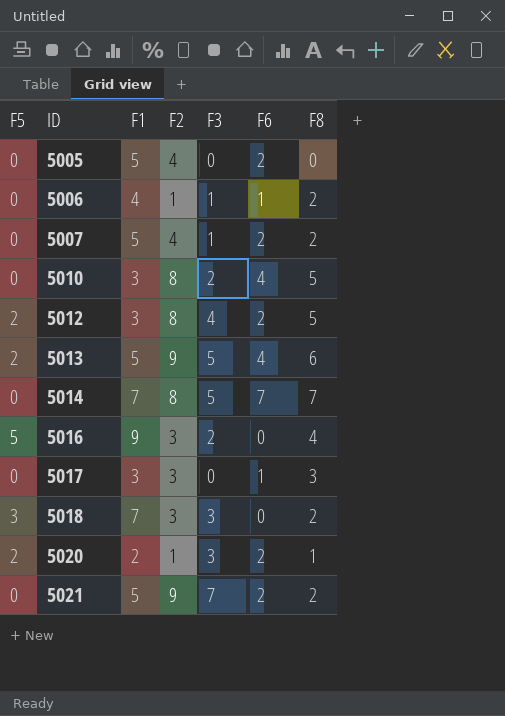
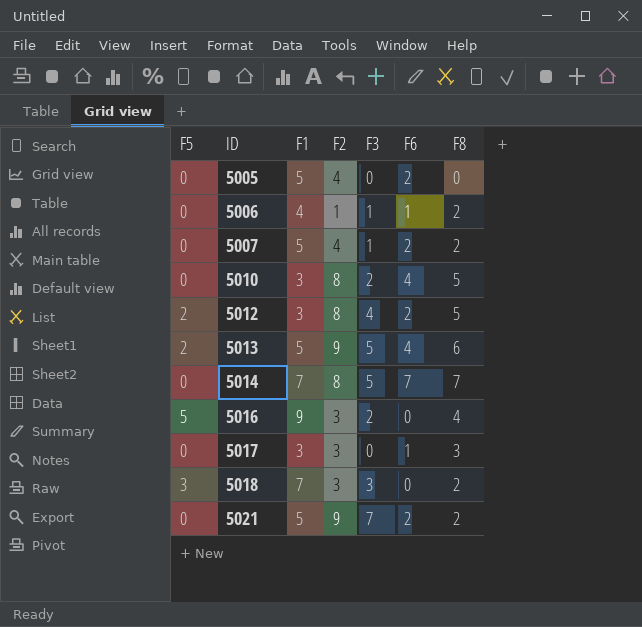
row 5020: 2 | 2 | 1 | 3 | 2 | 1 -> none

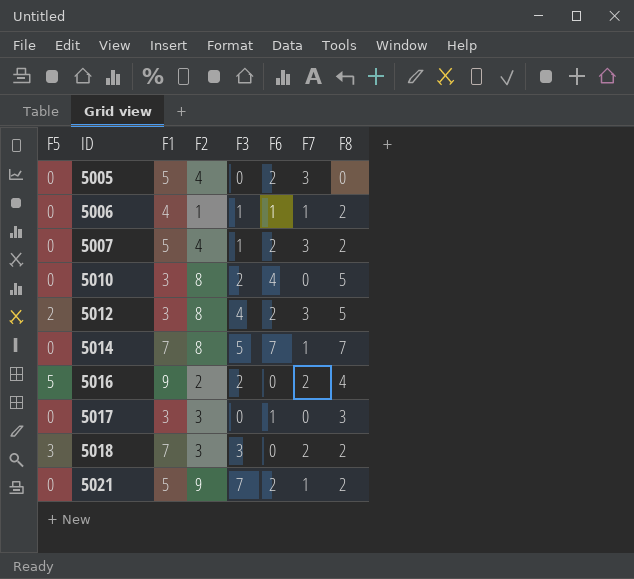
column F7 | position: none -> 7
row 5013: 2 | 5 | 9 | 5 | 4 | 6 -> none
5016 | F2: 3 -> 2

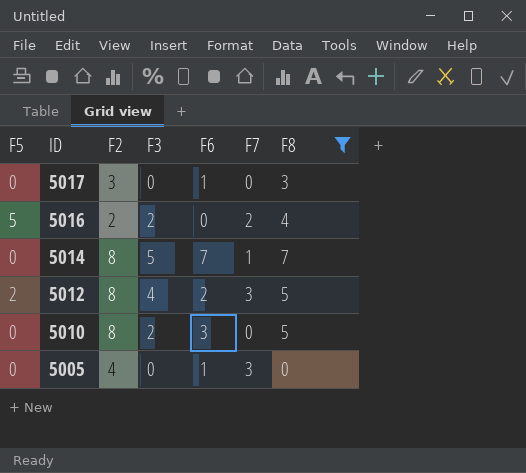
filter: none -> F8 != 2
row order: ID ascending -> ID descending
column F1 | position: 3 -> none
5010 | F6: 4 -> 3
5005 | F6: 2 -> 1

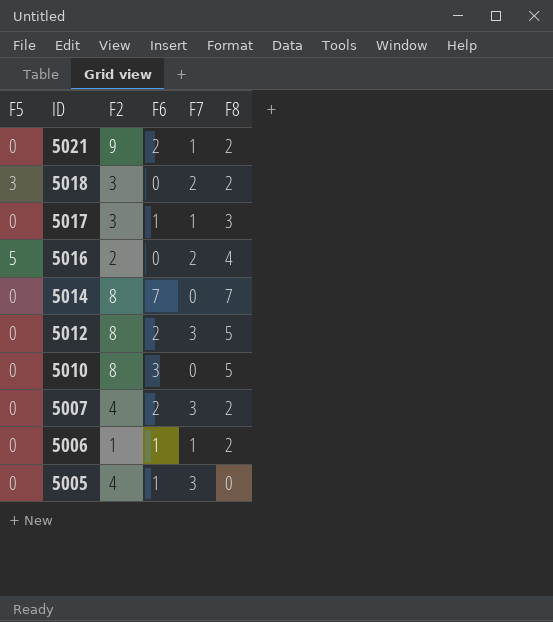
filter: F8 != 2 -> none
column F3 | position: 4 -> none
5017 | F7: 0 -> 1
5014 | F7: 1 -> 0
5012 | F5: 2 -> 0

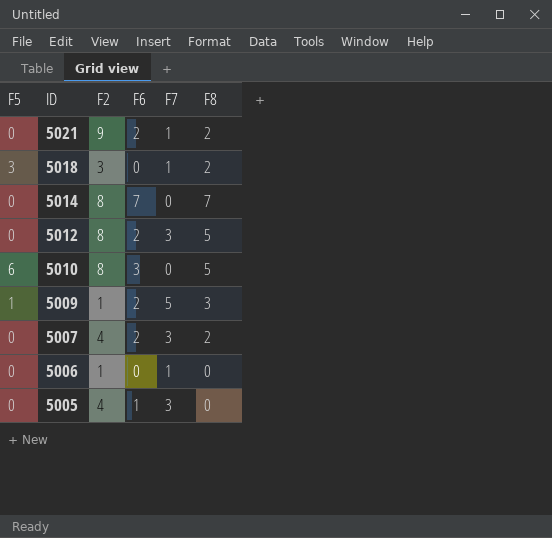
row 5017: 0 | 3 | 1 | 1 | 3 -> none
row 5016: 5 | 2 | 0 | 2 | 4 -> none
5018 | F7: 2 -> 1
5010 | F5: 0 -> 6
row 5009: none -> 1 | 1 | 2 | 5 | 3
5006 | F6: 1 -> 0
5006 | F8: 2 -> 0

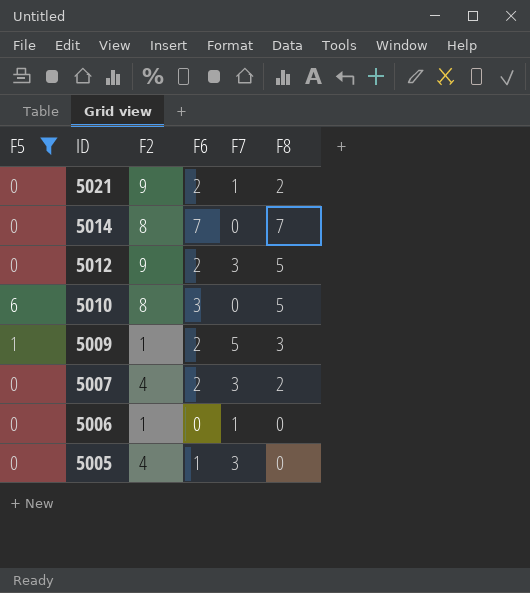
filter: none -> F5 != 3
5012 | F2: 8 -> 9

